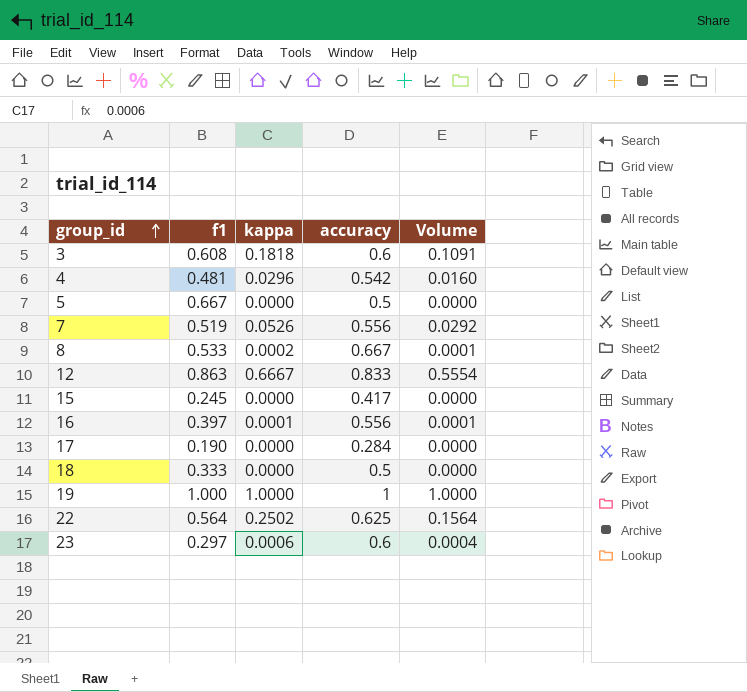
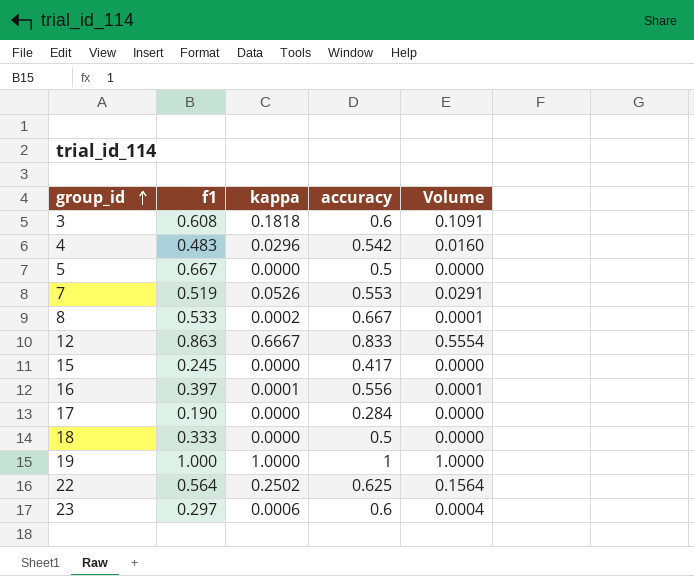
4 | f1: 0.481 -> 0.483
7 | accuracy: 0.556 -> 0.553
7 | Volume: 0.0292 -> 0.0291

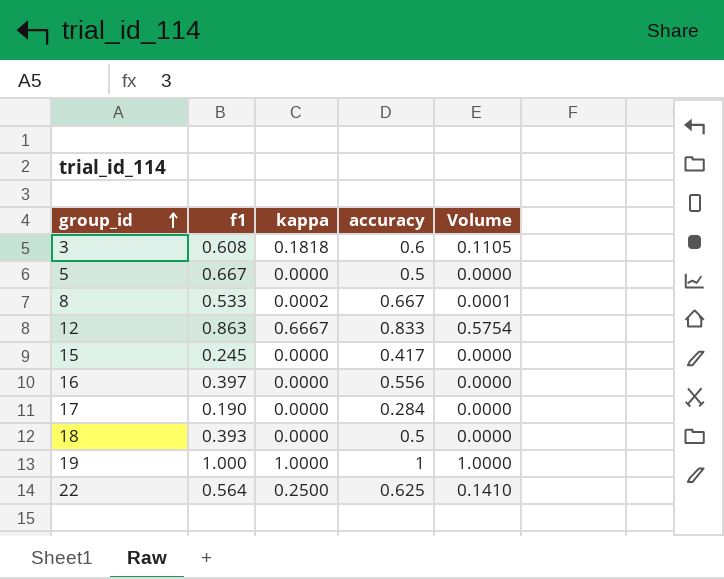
column Volume | formula: [kappa] * [accuracy] -> [f1] * [kappa]
row 4: 0.483 | 0.0296 | 0.542 | 0.0160 -> none
row 7: 0.519 | 0.0526 | 0.553 | 0.0291 -> none
row 23: 0.297 | 0.0006 | 0.6 | 0.0004 -> none
16 | kappa: 0.0001 -> 0.0000
18 | f1: 0.333 -> 0.393
22 | kappa: 0.2502 -> 0.2500

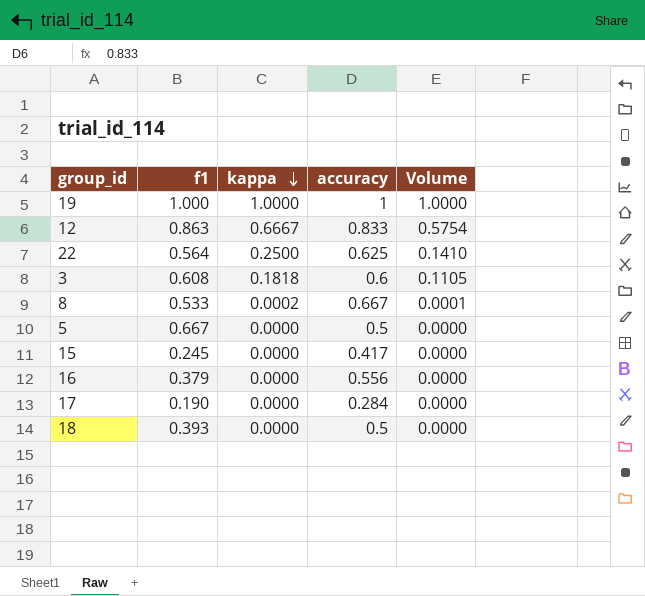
row order: group_id ascending -> kappa descending
16 | f1: 0.397 -> 0.379

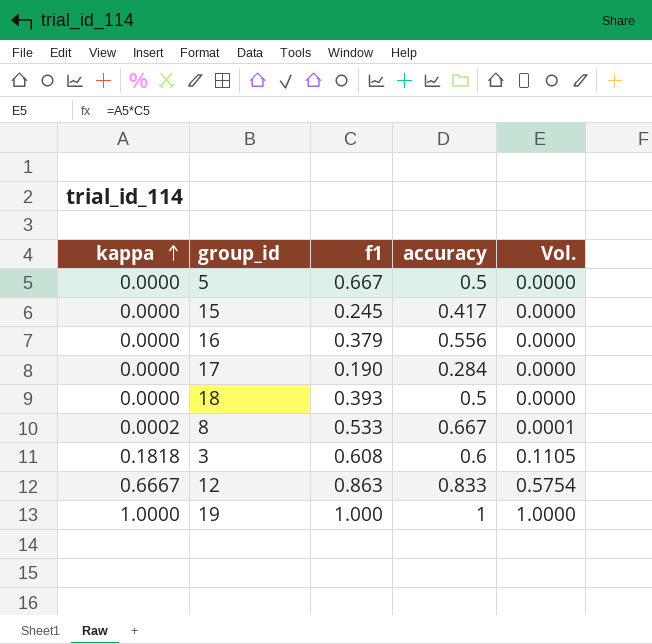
row order: kappa descending -> kappa ascending
column kappa | position: 3 -> 1
column name: Volume -> Vol.
row 22: 0.564 | 0.2500 | 0.625 | 0.1410 -> none

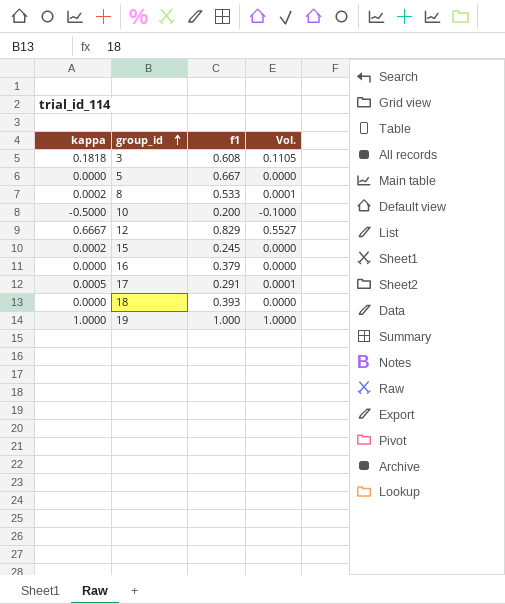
row order: kappa ascending -> group_id ascending
column accuracy | position: 4 -> none
row 10: none -> -0.5000 | 0.200 | -0.1000
12 | f1: 0.863 -> 0.829
12 | Vol.: 0.5754 -> 0.5527
15 | kappa: 0.0000 -> 0.0002
17 | kappa: 0.0000 -> 0.0005
17 | f1: 0.190 -> 0.291
17 | Vol.: 0.0000 -> 0.0001

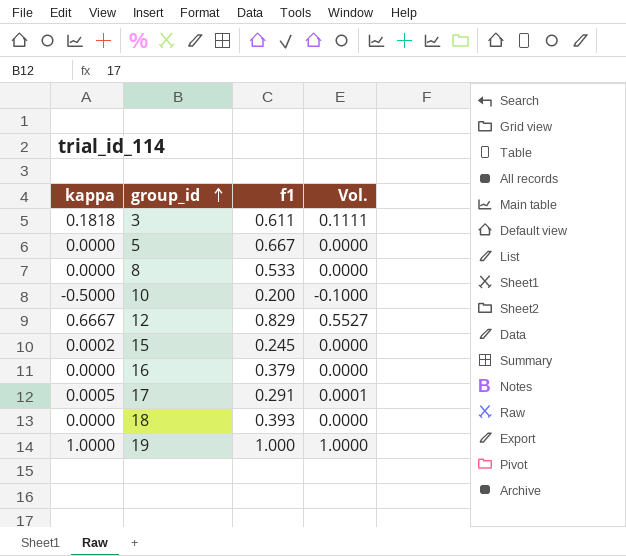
3 | f1: 0.608 -> 0.611
3 | Vol.: 0.1105 -> 0.1111
8 | kappa: 0.0002 -> 0.0000
8 | Vol.: 0.0001 -> 0.0000

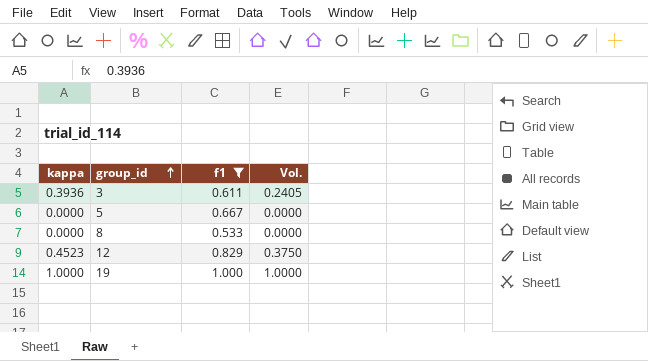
filter: none -> f1 >= 0.533
3 | kappa: 0.1818 -> 0.3936
3 | Vol.: 0.1111 -> 0.2405
12 | kappa: 0.6667 -> 0.4523
12 | Vol.: 0.5527 -> 0.3750

